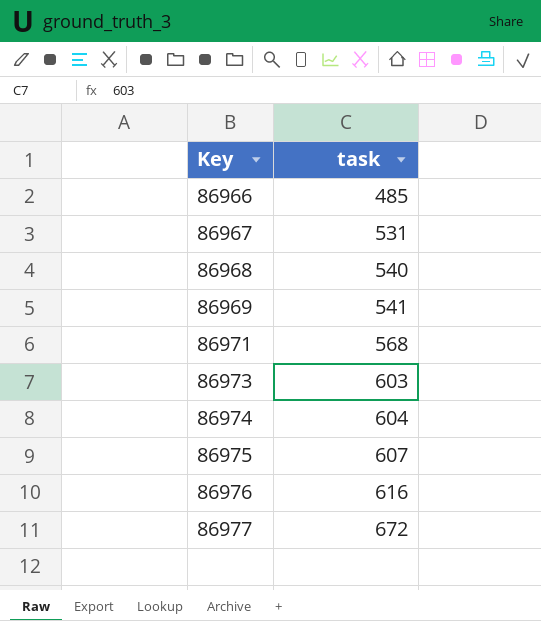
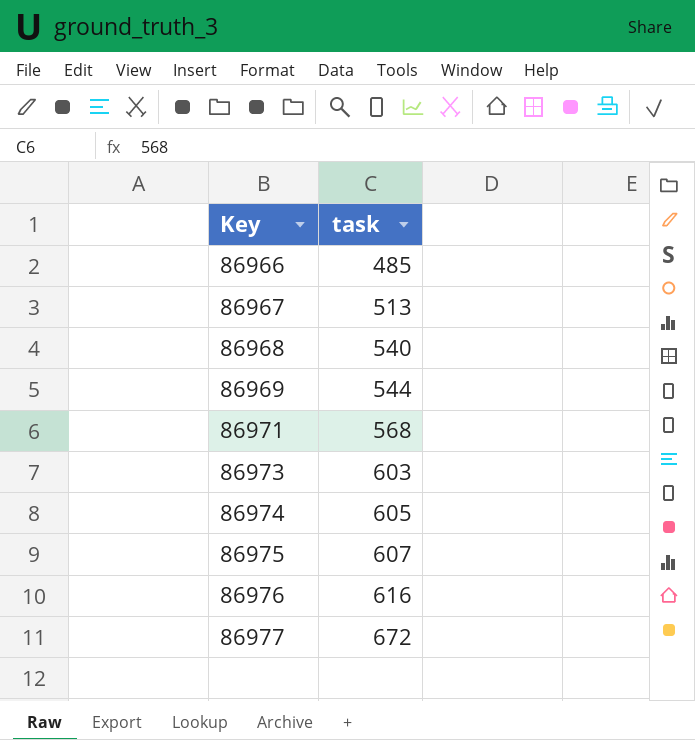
86967 | task: 531 -> 513
86969 | task: 541 -> 544
86974 | task: 604 -> 605

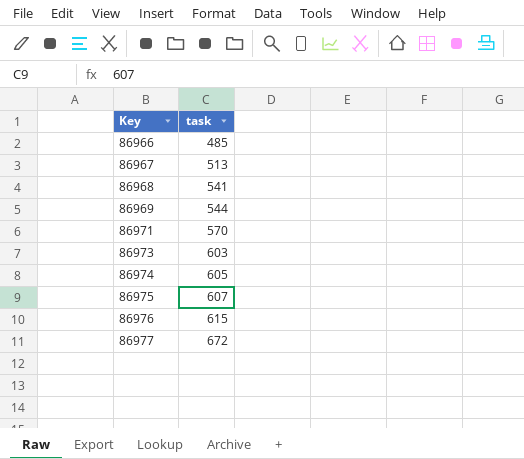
86968 | task: 540 -> 541
86971 | task: 568 -> 570
86976 | task: 616 -> 615

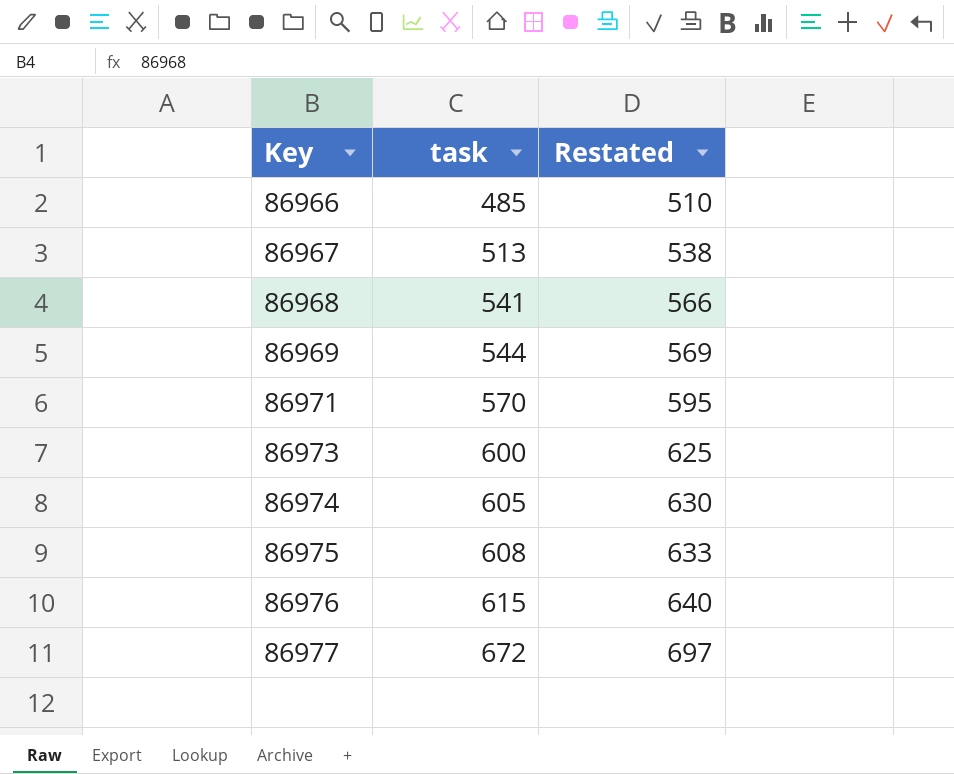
column Restated | formula: none -> [task] + 25
86973 | task: 603 -> 600
86975 | task: 607 -> 608

